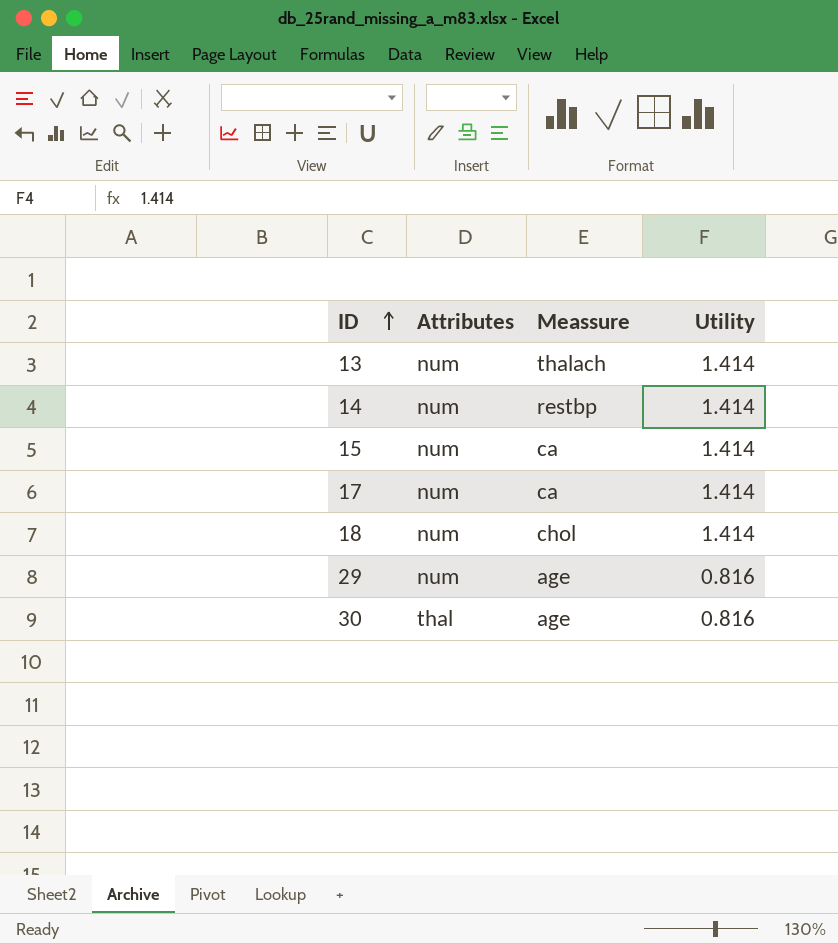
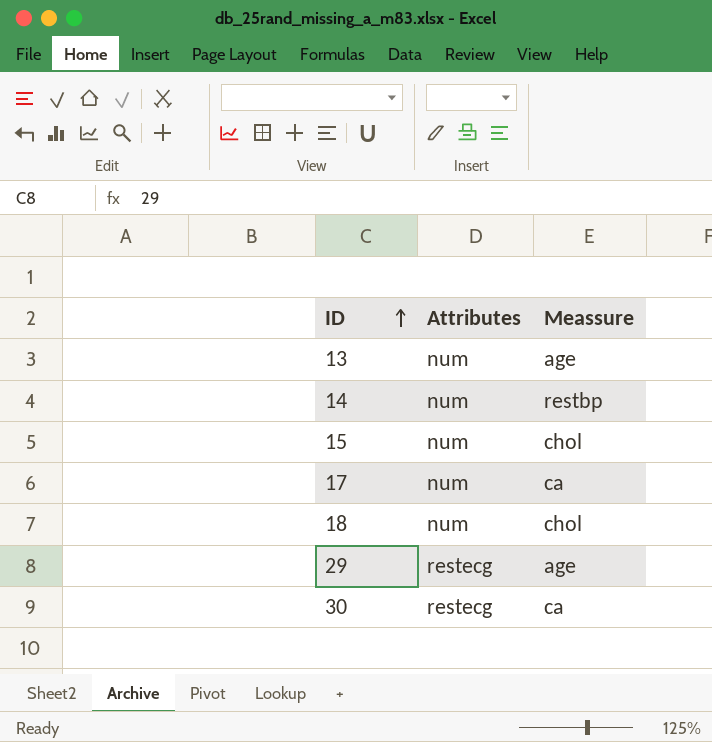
column Utility | position: 4 -> none
13 | Meassure: thalach -> age
15 | Meassure: ca -> chol
29 | Attributes: num -> restecg
30 | Attributes: thal -> restecg
30 | Meassure: age -> ca

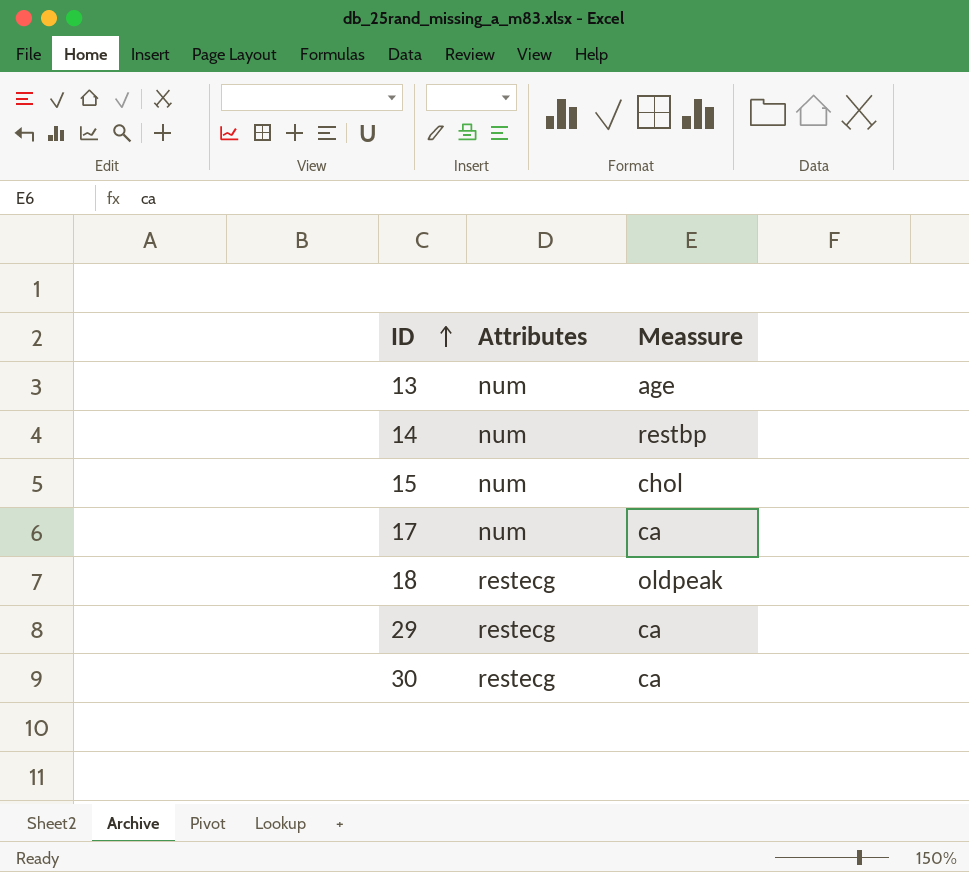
18 | Attributes: num -> restecg
18 | Meassure: chol -> oldpeak
29 | Meassure: age -> ca

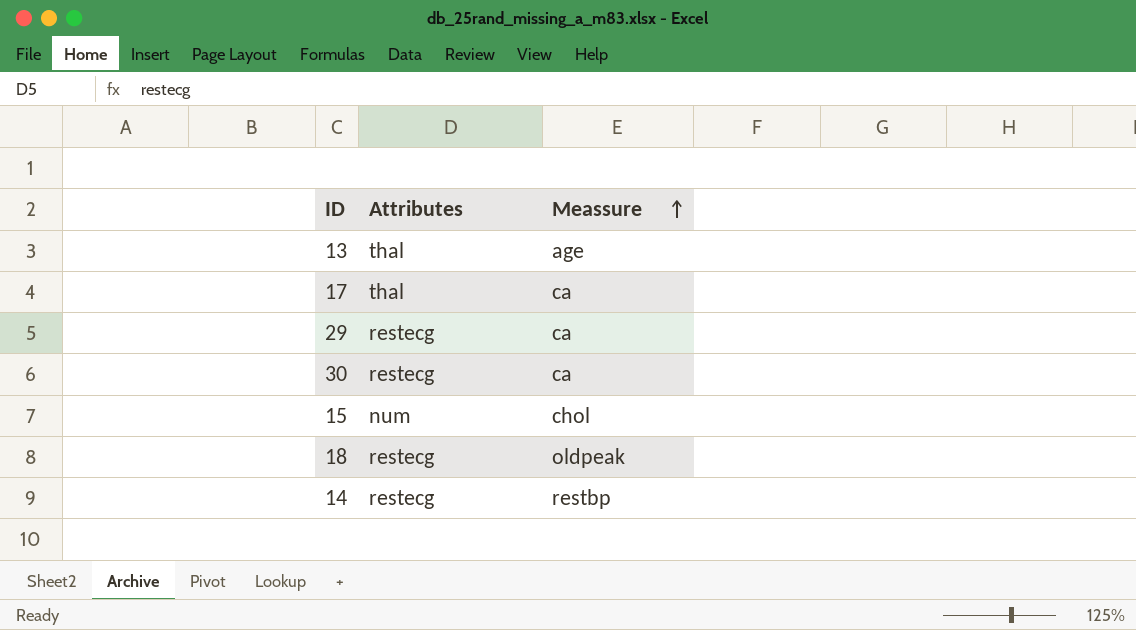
row order: ID ascending -> Meassure ascending
13 | Attributes: num -> thal
17 | Attributes: num -> thal
14 | Attributes: num -> restecg

